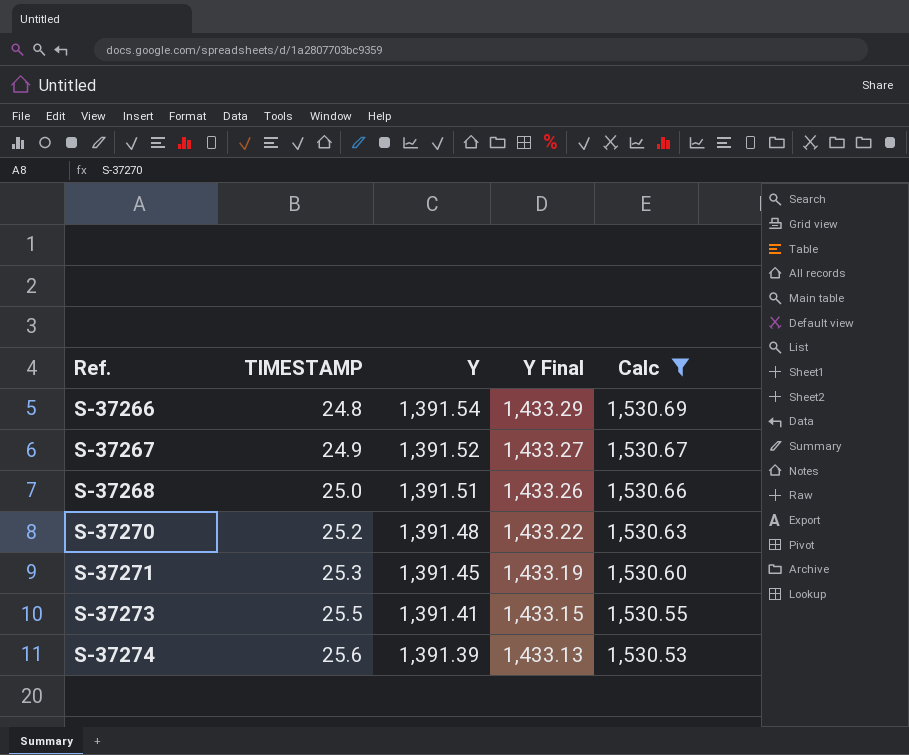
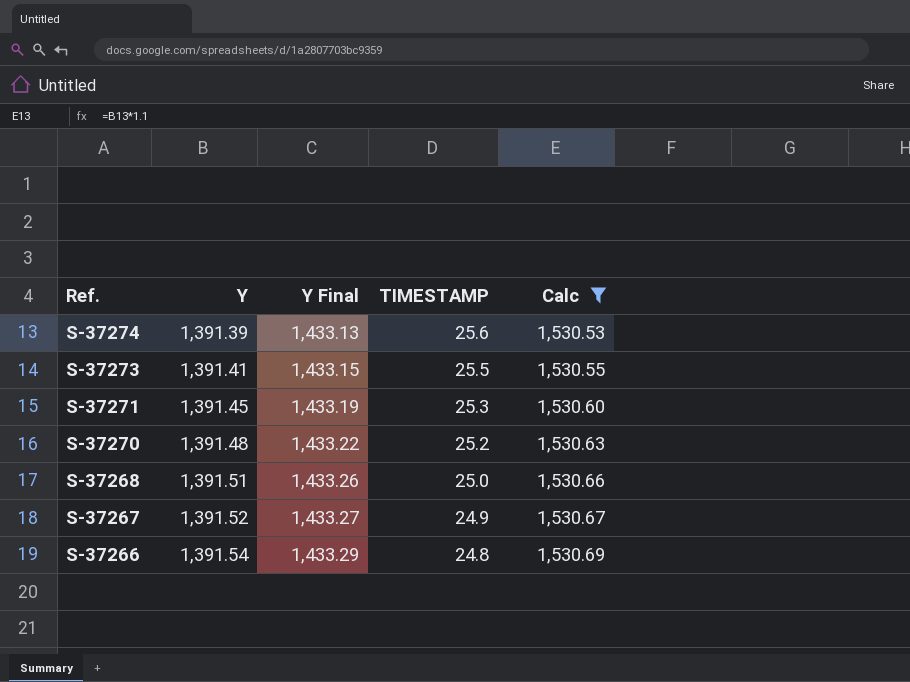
row order: Ref. ascending -> Ref. descending
column TIMESTAMP | position: 2 -> 4

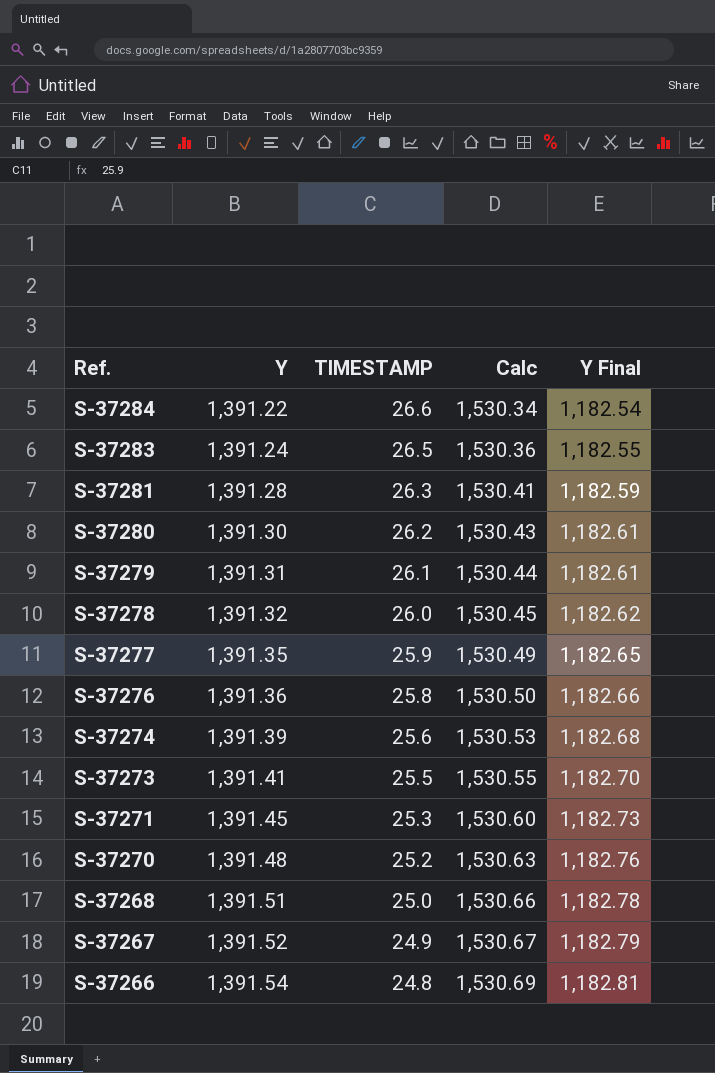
filter: Calc >= 1,530.53 -> none
column Y Final | formula: [Y] * 1.03 -> [Y] * 0.85
column Y Final | position: 3 -> 5

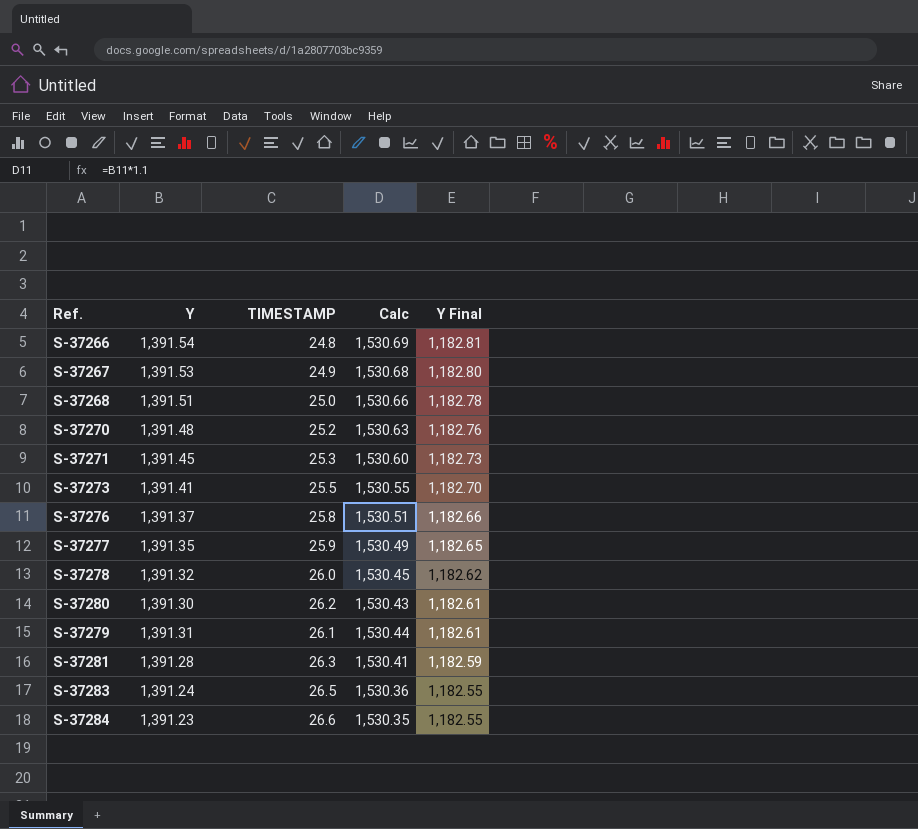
row order: Ref. descending -> Y Final descending
row S-37274: 1,391.39 | 25.6 | 1,530.53 | 1,182.68 -> none
S-37267 | Y: 1,391.52 -> 1,391.53
S-37267 | Calc: 1,530.67 -> 1,530.68
S-37267 | Y Final: 1,182.79 -> 1,182.80
S-37276 | Y: 1,391.36 -> 1,391.37
S-37276 | Calc: 1,530.50 -> 1,530.51
S-37284 | Y: 1,391.22 -> 1,391.23
S-37284 | Calc: 1,530.34 -> 1,530.35
S-37284 | Y Final: 1,182.54 -> 1,182.55

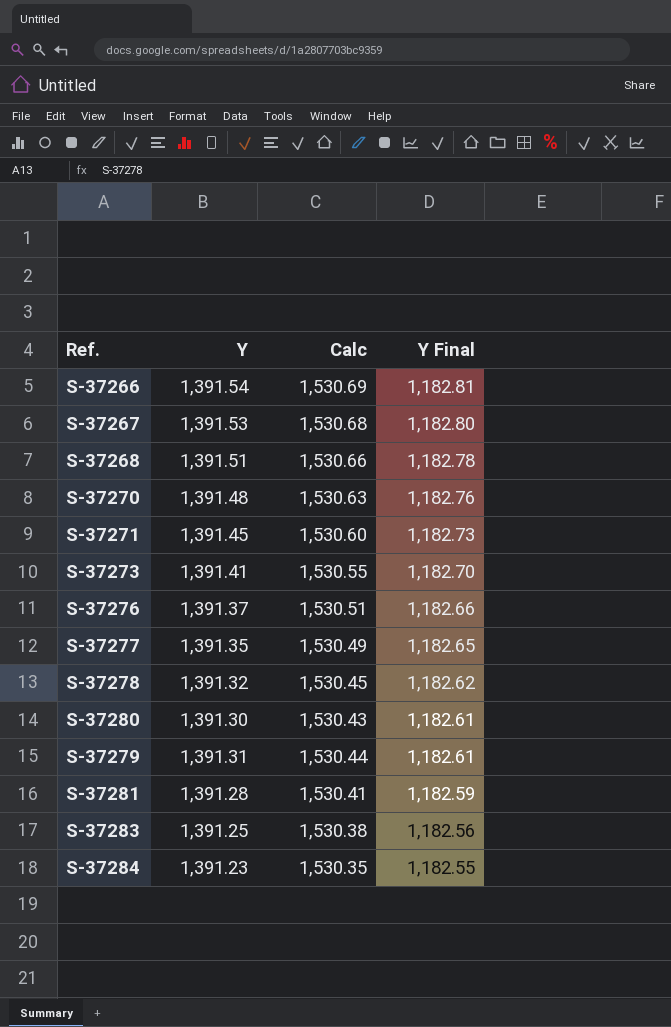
column TIMESTAMP | position: 3 -> none
S-37283 | Y: 1,391.24 -> 1,391.25
S-37283 | Calc: 1,530.36 -> 1,530.38
S-37283 | Y Final: 1,182.55 -> 1,182.56

